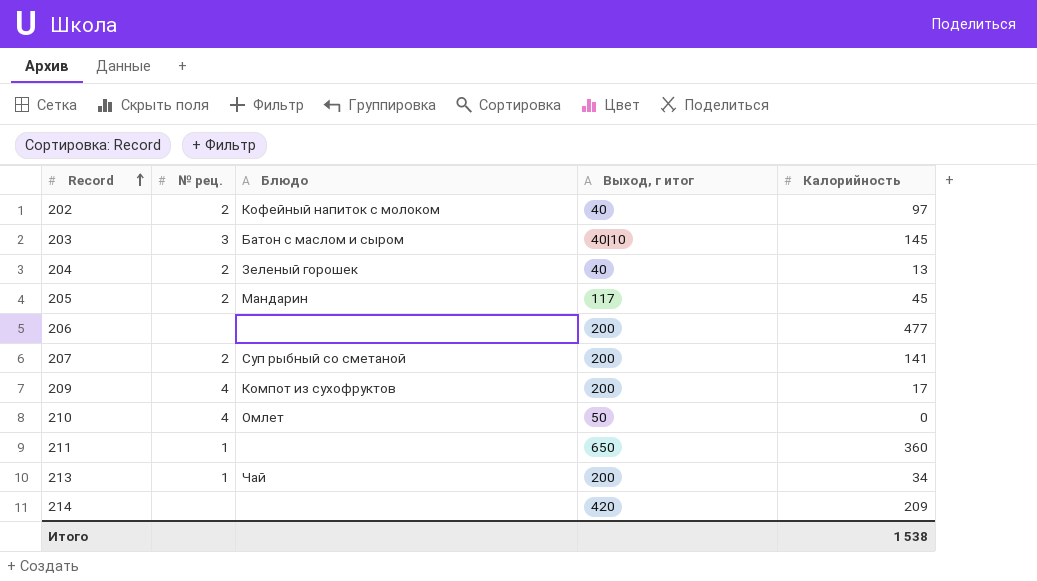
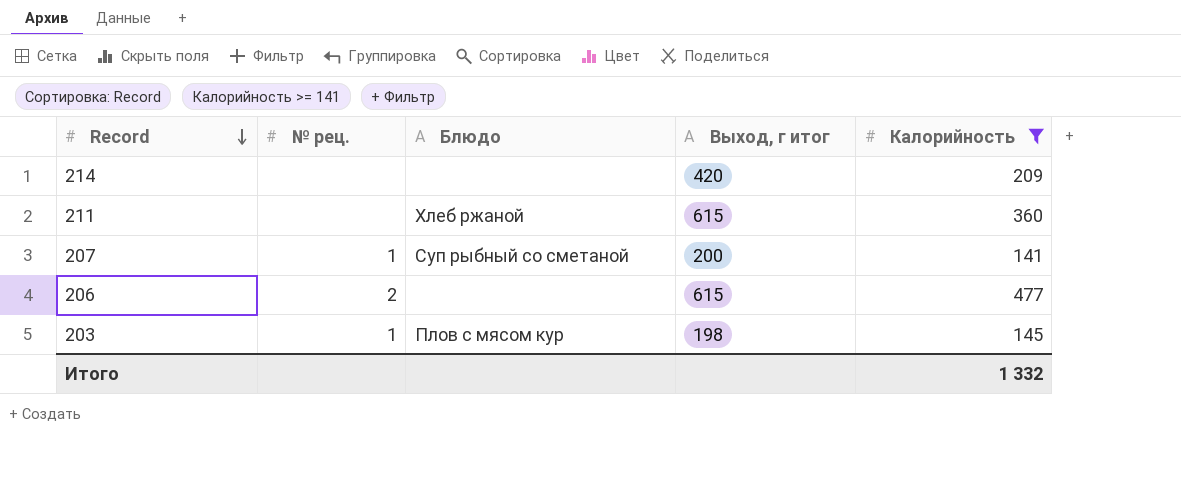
filter: none -> Калорийность >= 141
row order: Record ascending -> Record descending
211 | № рец.: 1 -> none
211 | Блюдо: none -> Хлеб ржаной
211 | Выход, г итог: 650 -> 615
207 | № рец.: 2 -> 1
206 | № рец.: none -> 2
206 | Выход, г итог: 200 -> 615
203 | № рец.: 3 -> 1
203 | Блюдо: Батон с маслом и сыром -> Плов с мясом кур
203 | Выход, г итог: 40|10 -> 198
Итого | Калорийность: 1 538 -> 1 332

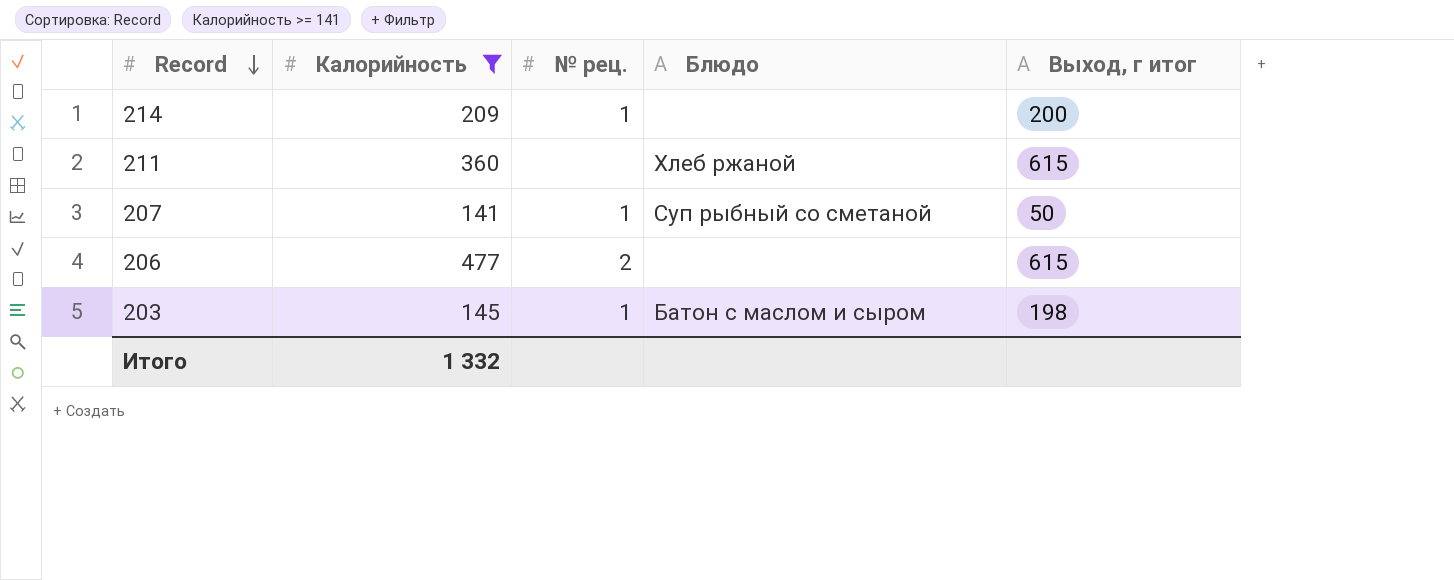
column Калорийность | position: 5 -> 2
214 | № рец.: none -> 1
214 | Выход, г итог: 420 -> 200
207 | Выход, г итог: 200 -> 50
203 | Блюдо: Плов с мясом кур -> Батон с маслом и сыром

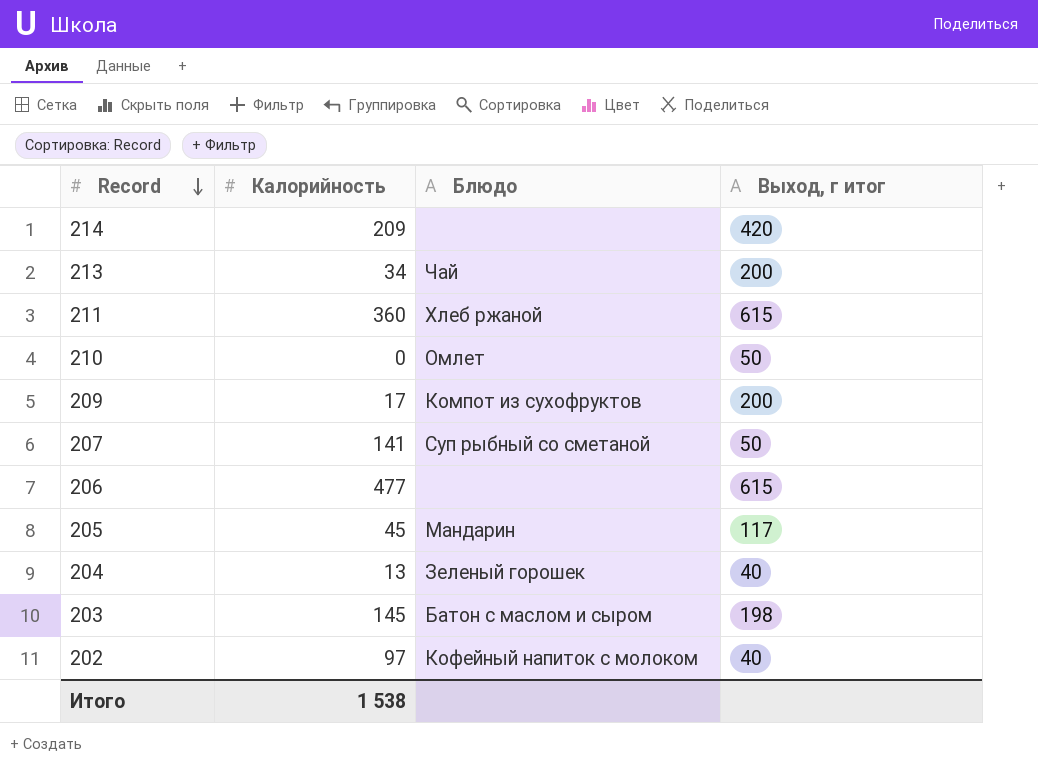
filter: Калорийность >= 141 -> none
column № рец. | position: 3 -> none
214 | Выход, г итог: 200 -> 420
Итого | Калорийность: 1 332 -> 1 538

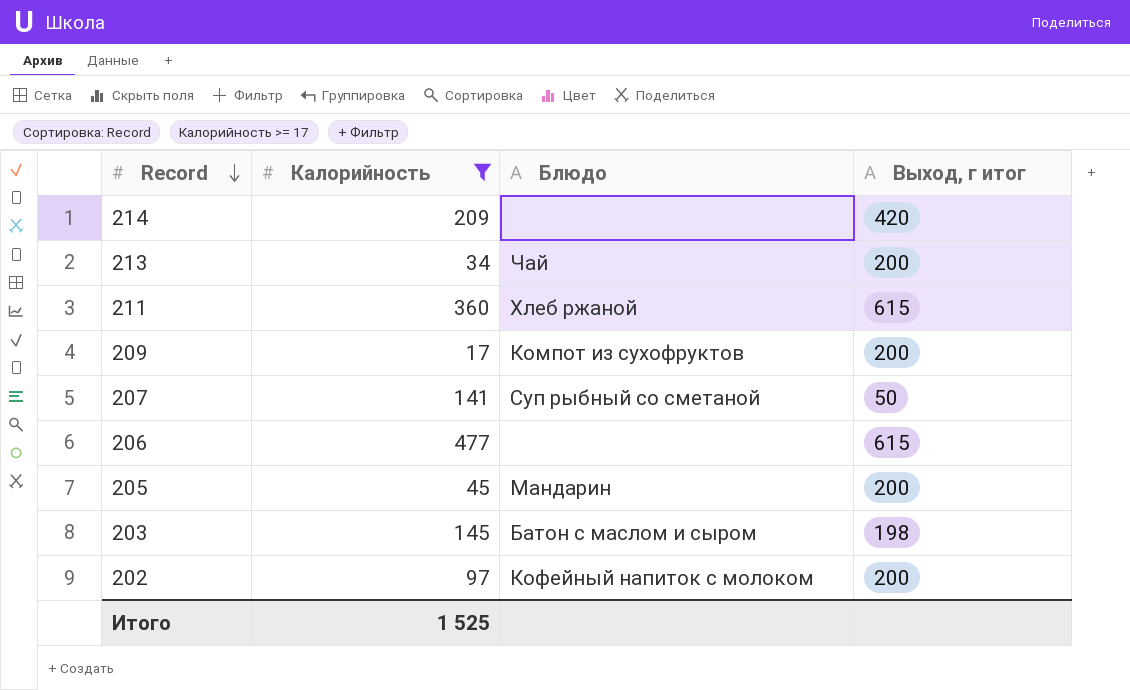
filter: none -> Калорийность >= 17
205 | Выход, г итог: 117 -> 200
202 | Выход, г итог: 40 -> 200
Итого | Калорийность: 1 538 -> 1 525

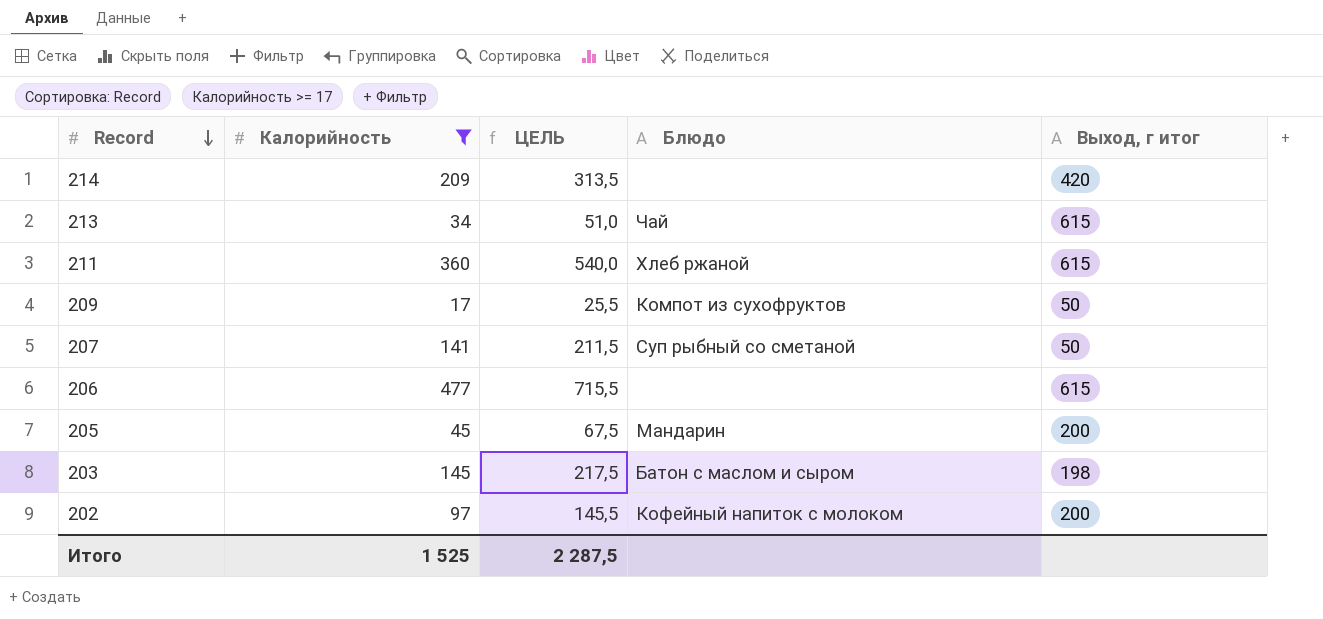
column ЦЕЛЬ | formula: none -> [Калорийность] * 1,5
213 | Выход, г итог: 200 -> 615
209 | Выход, г итог: 200 -> 50

